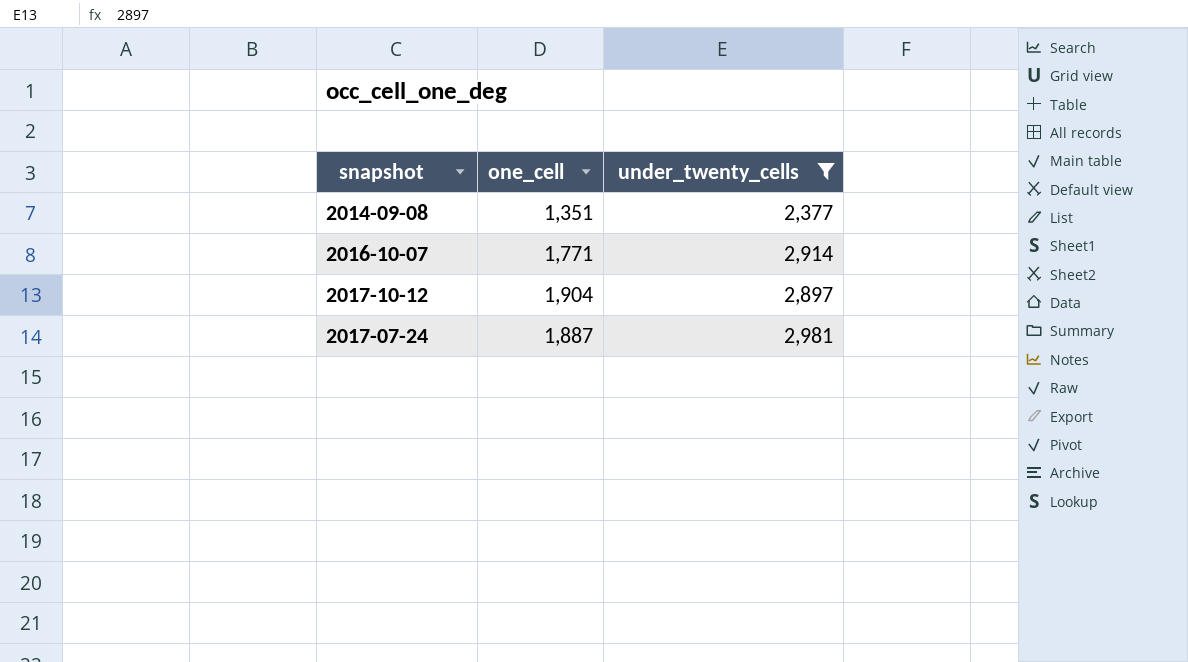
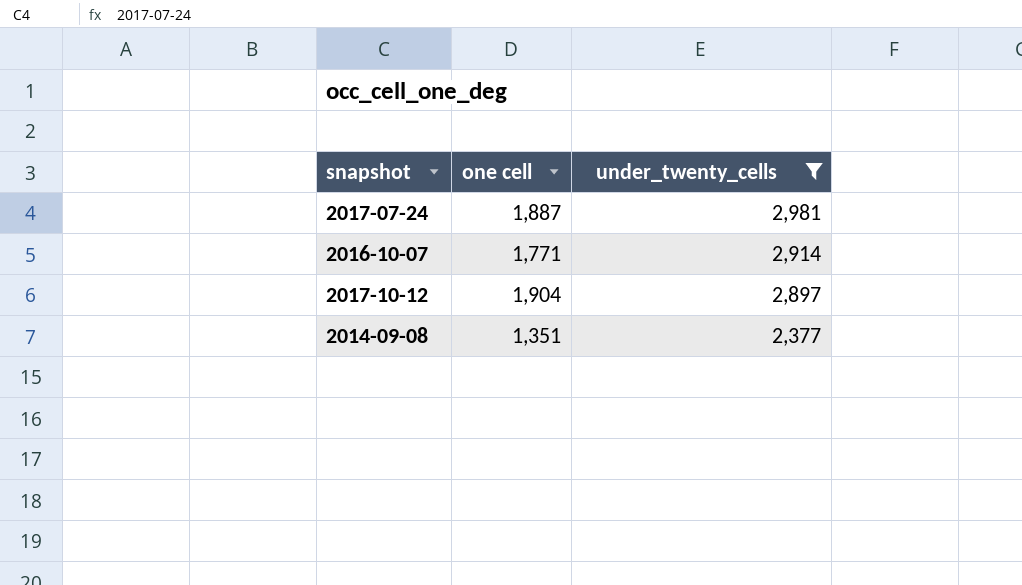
row order: none -> under_twenty_cells descending
column name: one_cell -> one cell

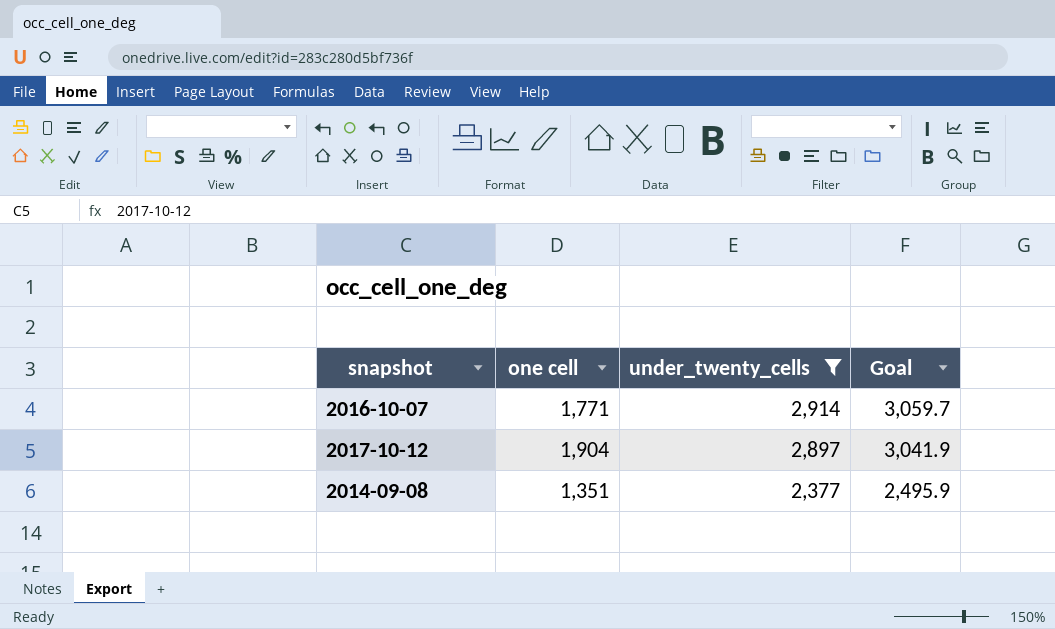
column Goal | formula: none -> [under_twenty_cells] * 1.05
row 2017-07-24: 1,887 | 2,981 -> none

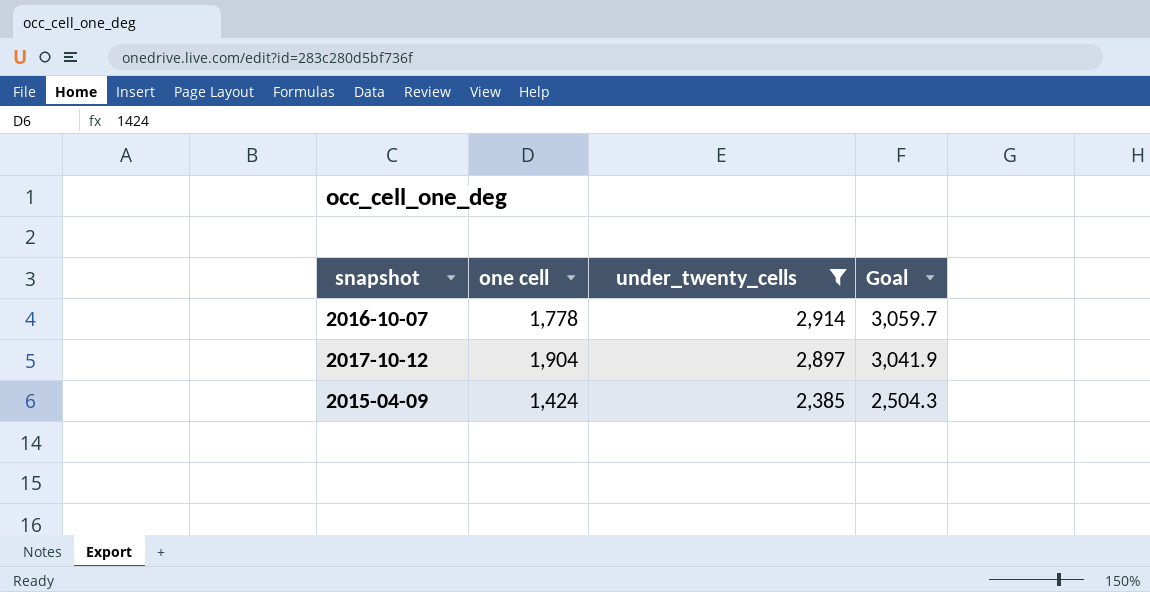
row 2014-09-08: 1,351 | 2,377 | 2,495.9 -> none
2016-10-07 | one cell: 1,771 -> 1,778
row 2015-04-09: none -> 1,424 | 2,385 | 2,504.3

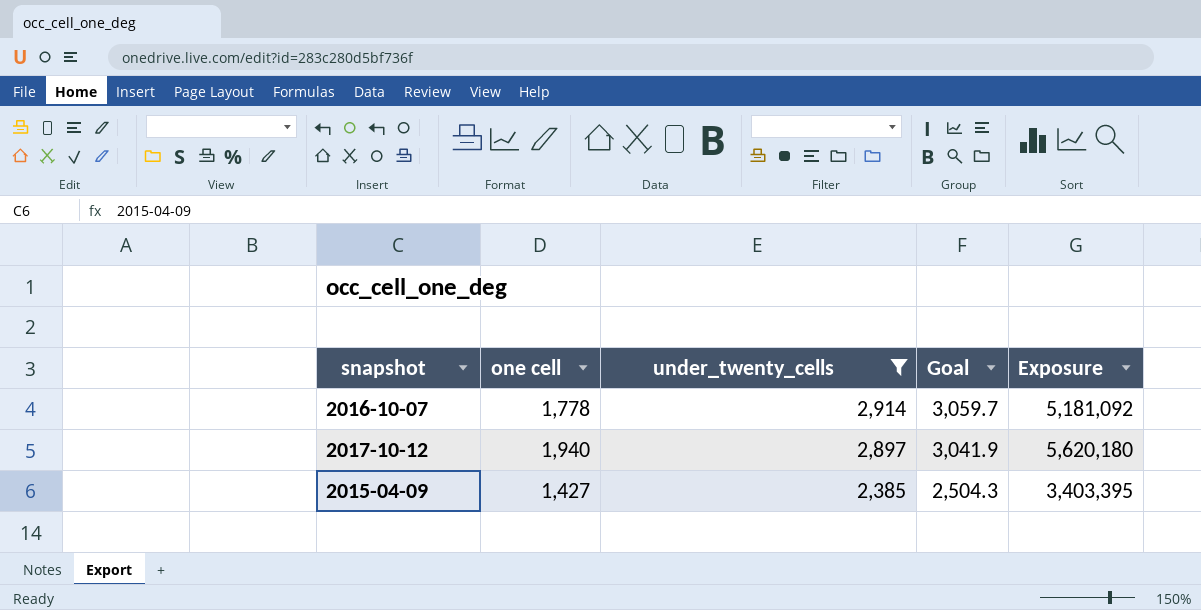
column Exposure | formula: none -> [one cell] * [under_twenty_cells]
2017-10-12 | one cell: 1,904 -> 1,940
2015-04-09 | one cell: 1,424 -> 1,427

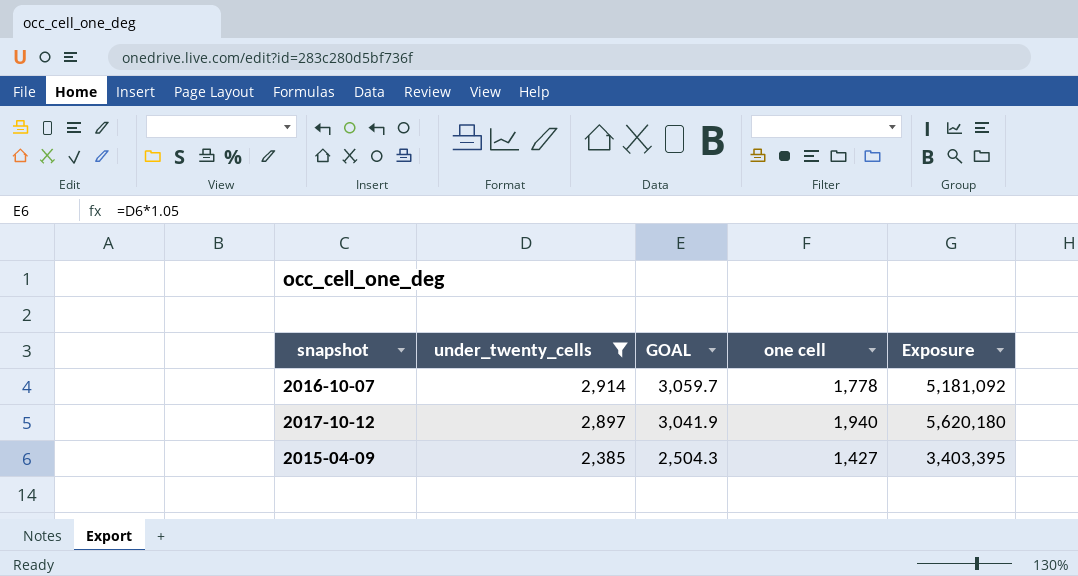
column name: Goal -> GOAL
column one cell | position: 2 -> 4

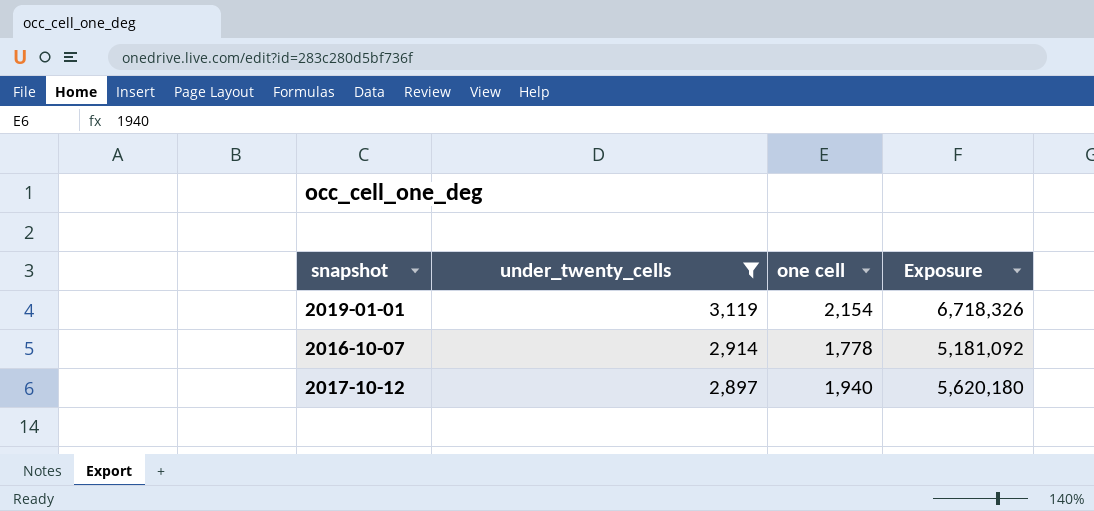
column GOAL | formula: [under_twenty_cells] * 1.05 -> none
row 2015-04-09: 2,385 | 2,504.3 | 1,427 | 3,403,395 -> none
row 2019-01-01: none -> 3,119 | 2,154 | 6,718,326

